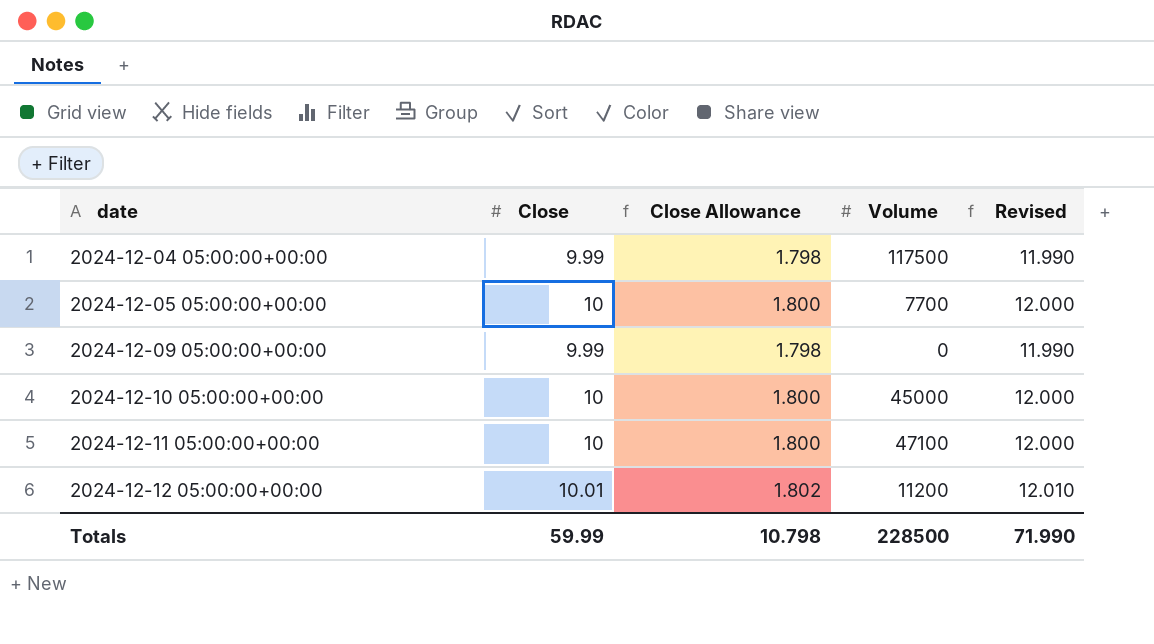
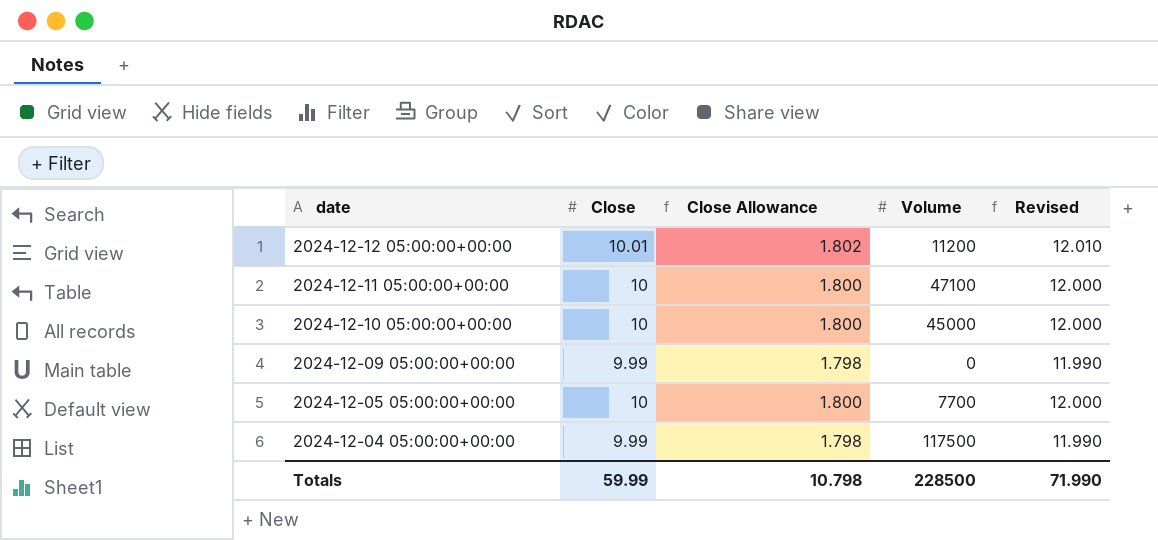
row order: date ascending -> date descending

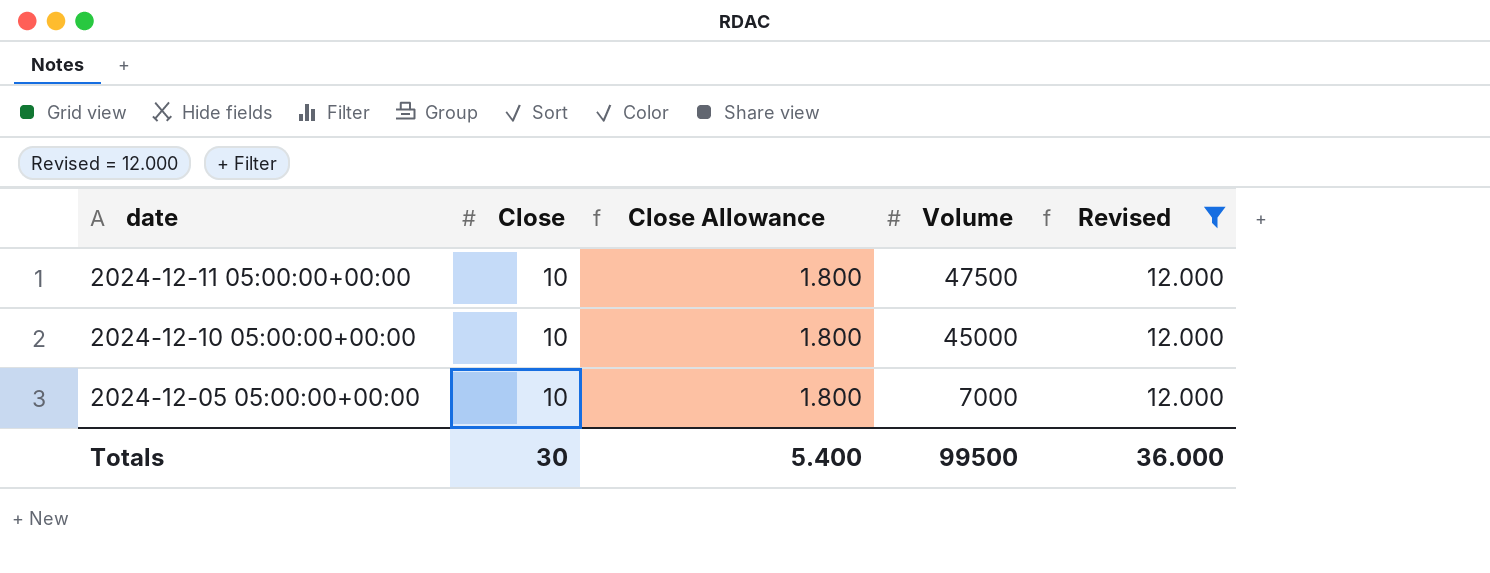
filter: none -> Revised = 12.000
2024-12-11 05:00:00+00:00 | Volume: 47100 -> 47500
2024-12-05 05:00:00+00:00 | Volume: 7700 -> 7000
Totals | Close: 59.99 -> 30
Totals | Close Allowance: 10.798 -> 5.400
Totals | Volume: 228500 -> 99500
Totals | Revised: 71.990 -> 36.000

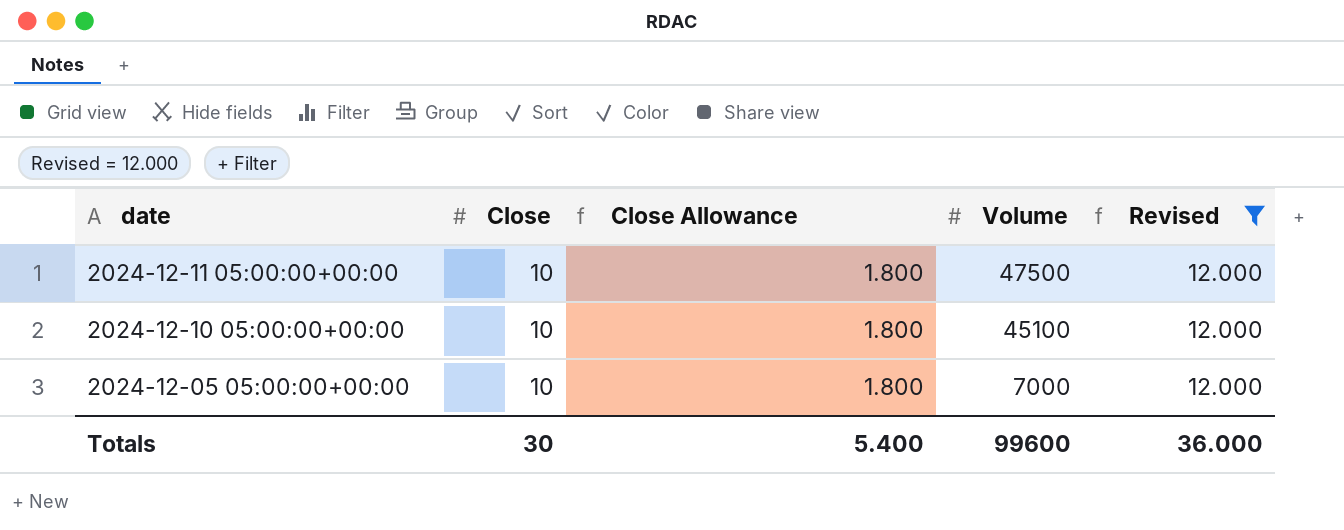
2024-12-10 05:00:00+00:00 | Volume: 45000 -> 45100
Totals | Volume: 99500 -> 99600

